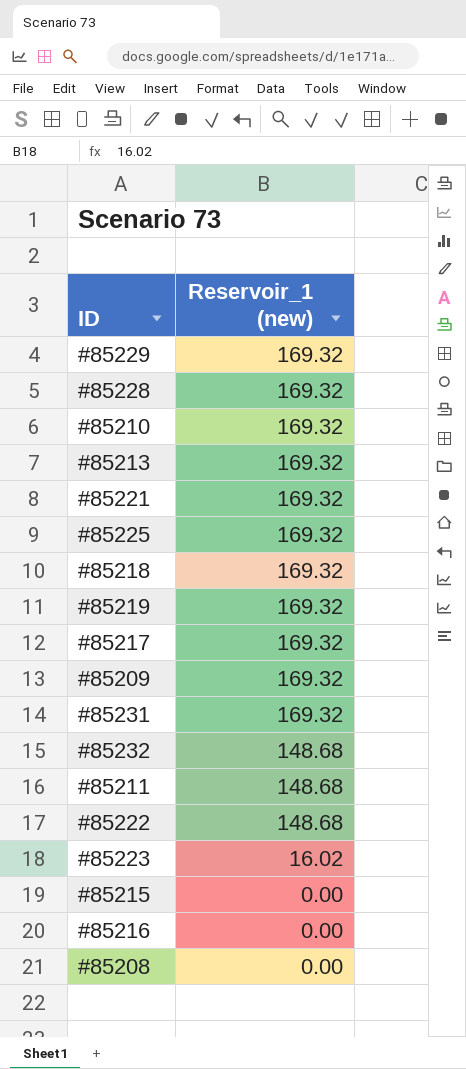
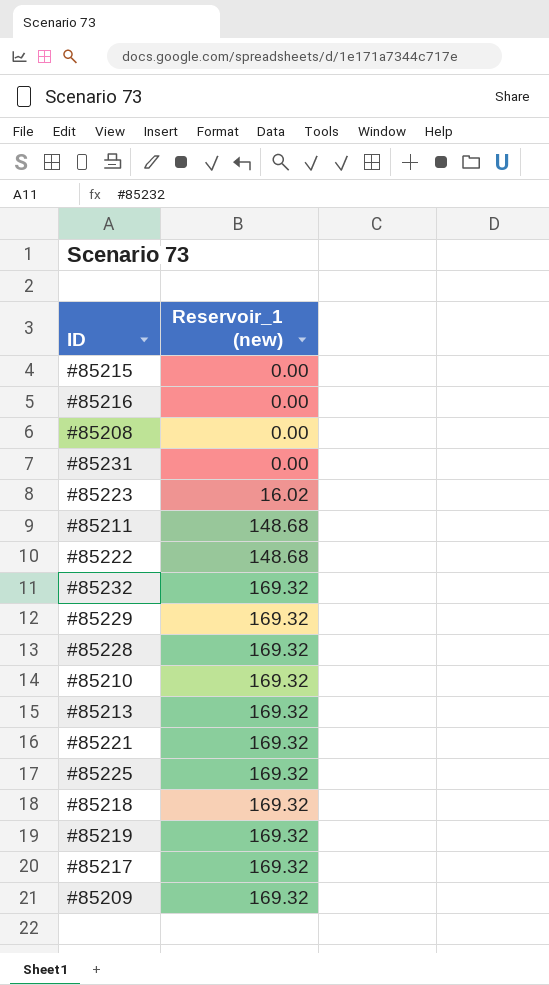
row order: Reservoir_1 (new) descending -> Reservoir_1 (new) ascending
#85231 | Reservoir_1 (new): 169.32 -> 0.00
#85232 | Reservoir_1 (new): 148.68 -> 169.32

